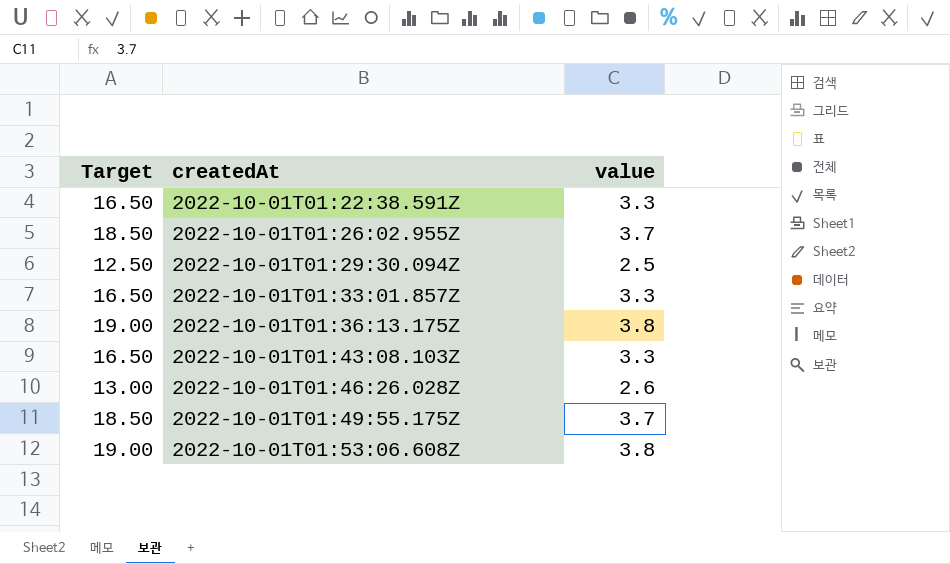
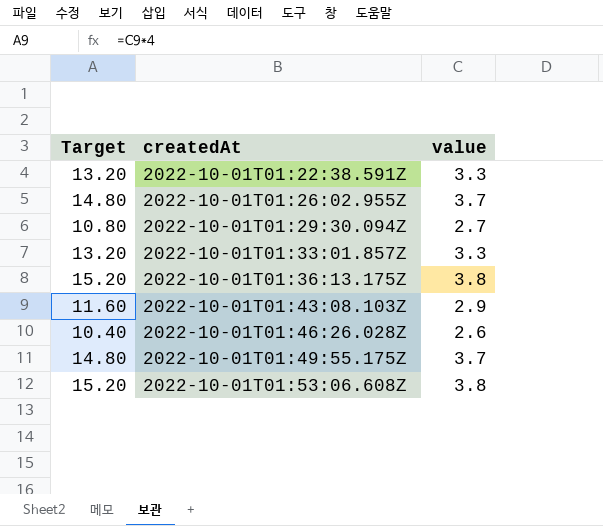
column Target | formula: [value] * 5 -> [value] * 4
2022-10-01T01:29:30.094Z | value: 2.5 -> 2.7
2022-10-01T01:43:08.103Z | value: 3.3 -> 2.9

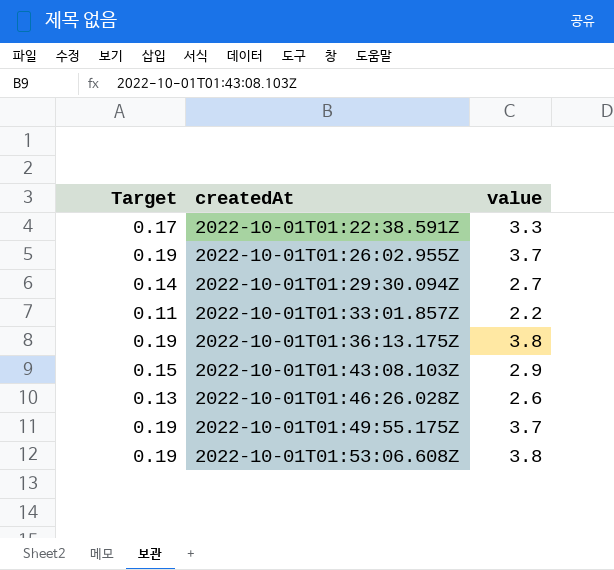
column Target | formula: [value] * 4 -> [value] * 0.05
2022-10-01T01:33:01.857Z | value: 3.3 -> 2.2

